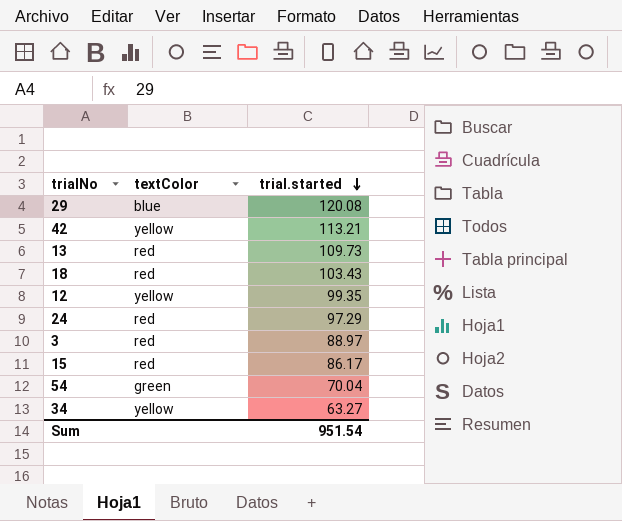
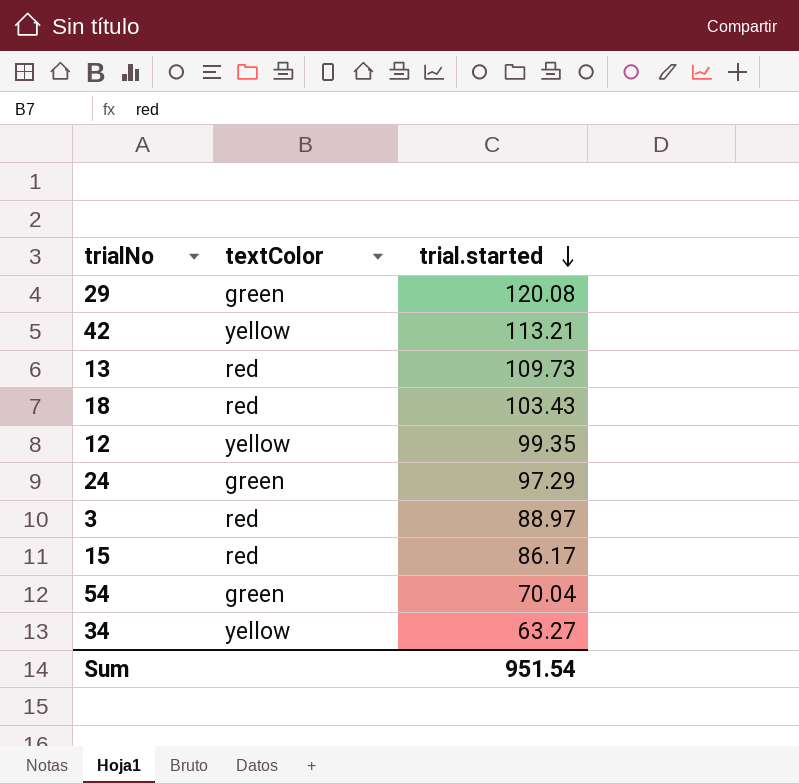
29 | textColor: blue -> green
24 | textColor: red -> green

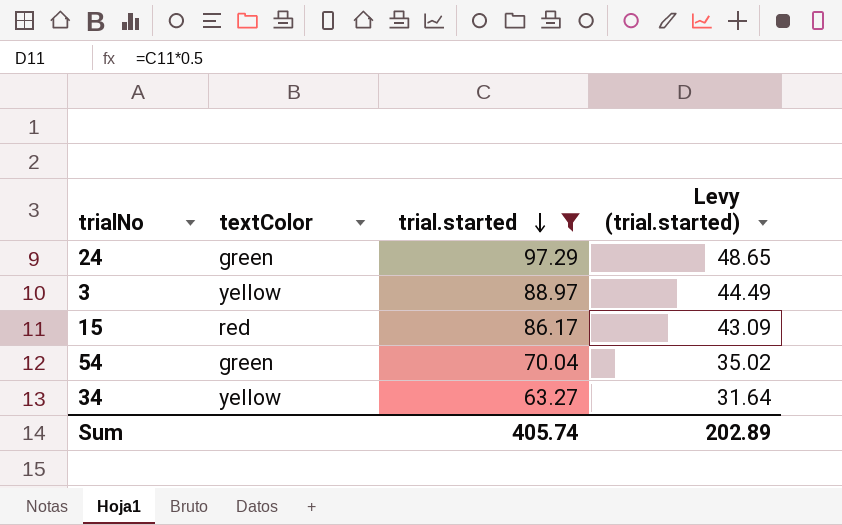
filter: none -> trial.started <= 97.29
column Levy (trial.started) | formula: none -> [trial.started] * 0.5
3 | textColor: red -> yellow
Sum | trial.started: 951.54 -> 405.74

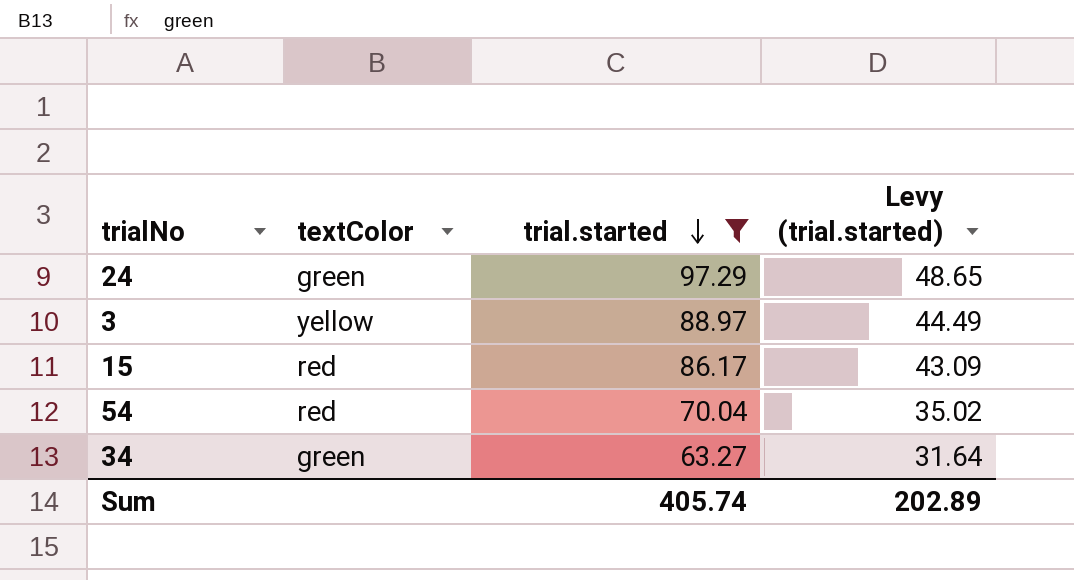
54 | textColor: green -> red
34 | textColor: yellow -> green

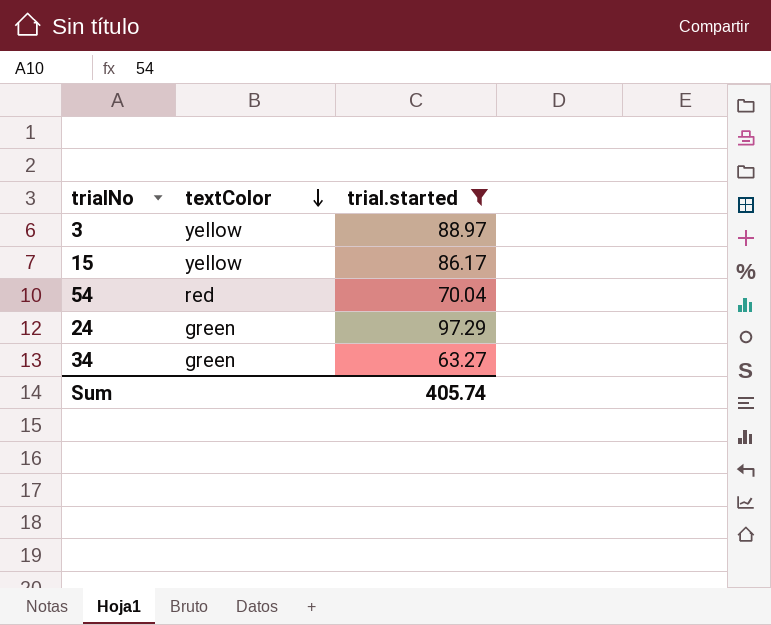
row order: trial.started descending -> textColor descending
column Levy (trial.started) | formula: [trial.started] * 0.5 -> none
15 | textColor: red -> yellow

